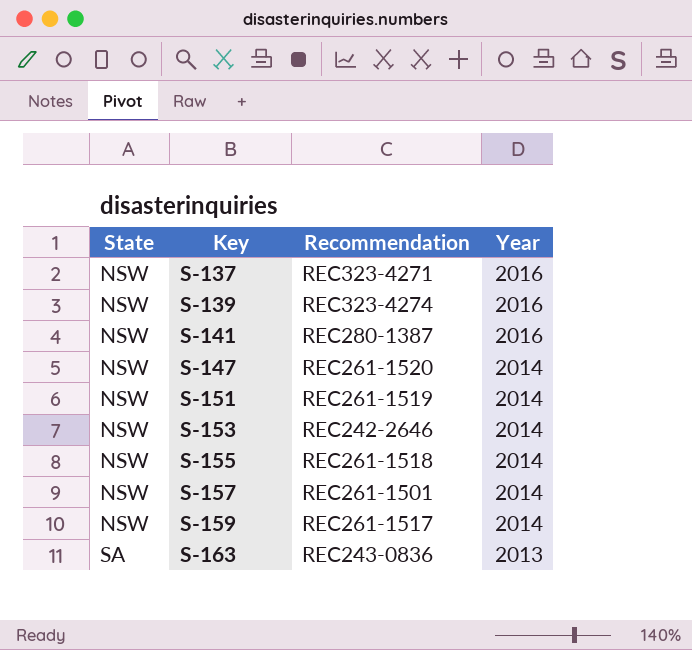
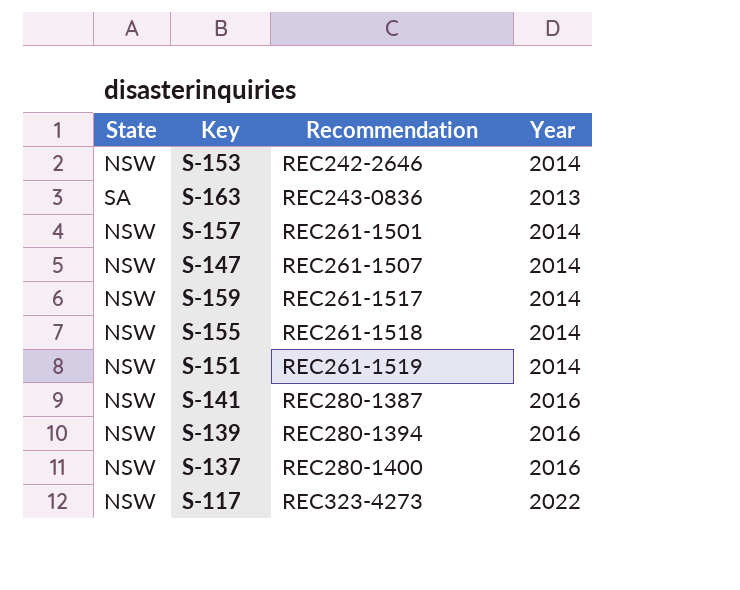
row order: State ascending -> Recommendation ascending
S-147 | Recommendation: REC261-1520 -> REC261-1507
S-139 | Recommendation: REC323-4274 -> REC280-1394
S-137 | Recommendation: REC323-4271 -> REC280-1400
row S-117: none -> NSW | REC323-4273 | 2022

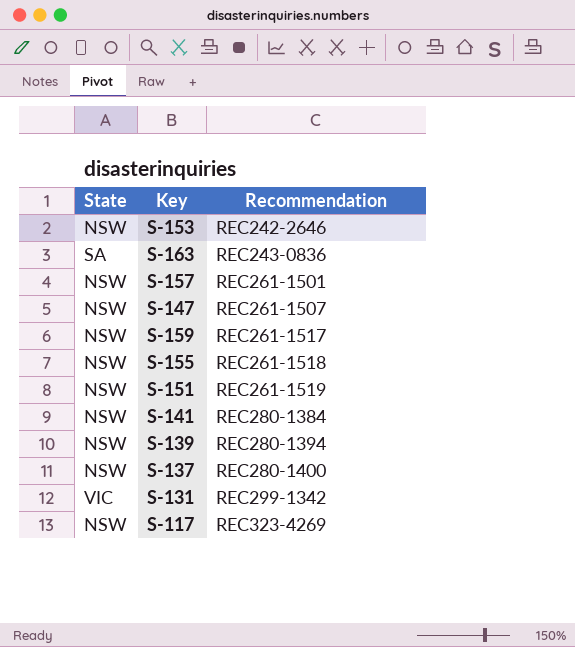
column Year | position: 4 -> none
S-141 | Recommendation: REC280-1387 -> REC280-1384
row S-131: none -> VIC | REC299-1342
S-117 | Recommendation: REC323-4273 -> REC323-4269

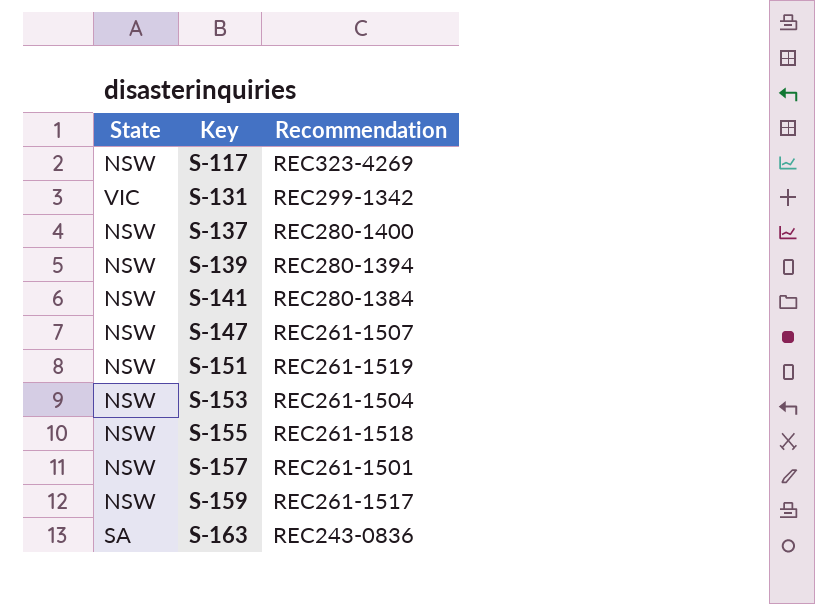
row order: Recommendation ascending -> Key ascending
S-153 | Recommendation: REC242-2646 -> REC261-1504

